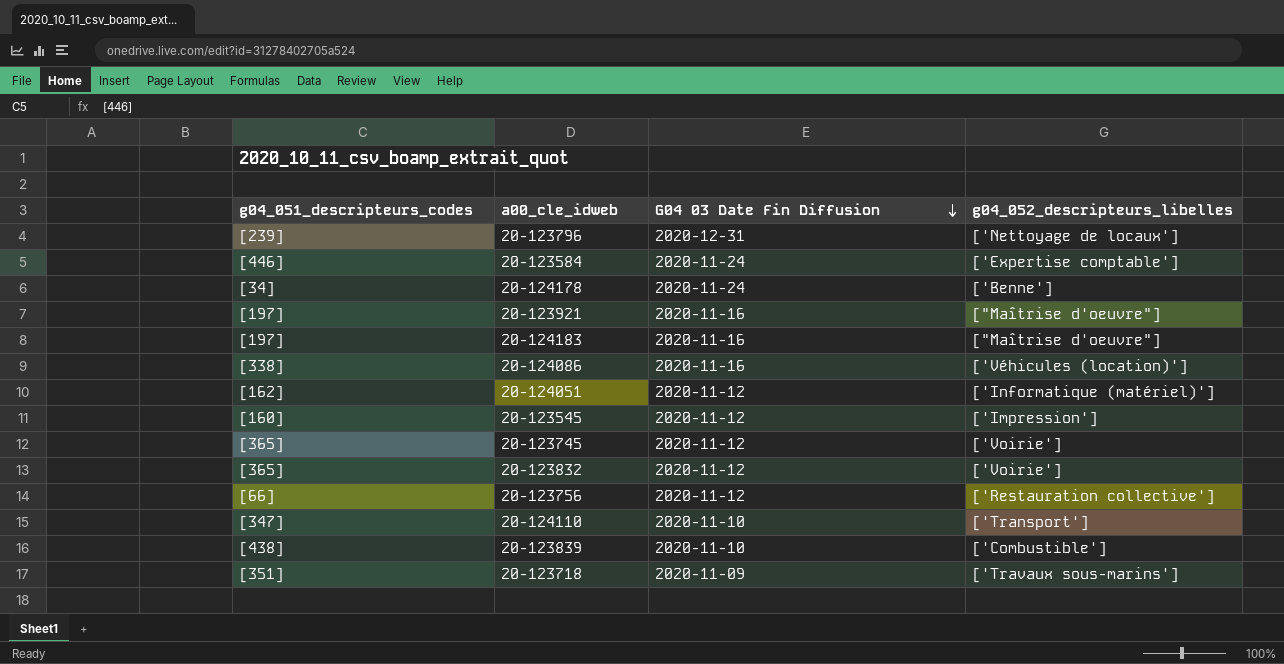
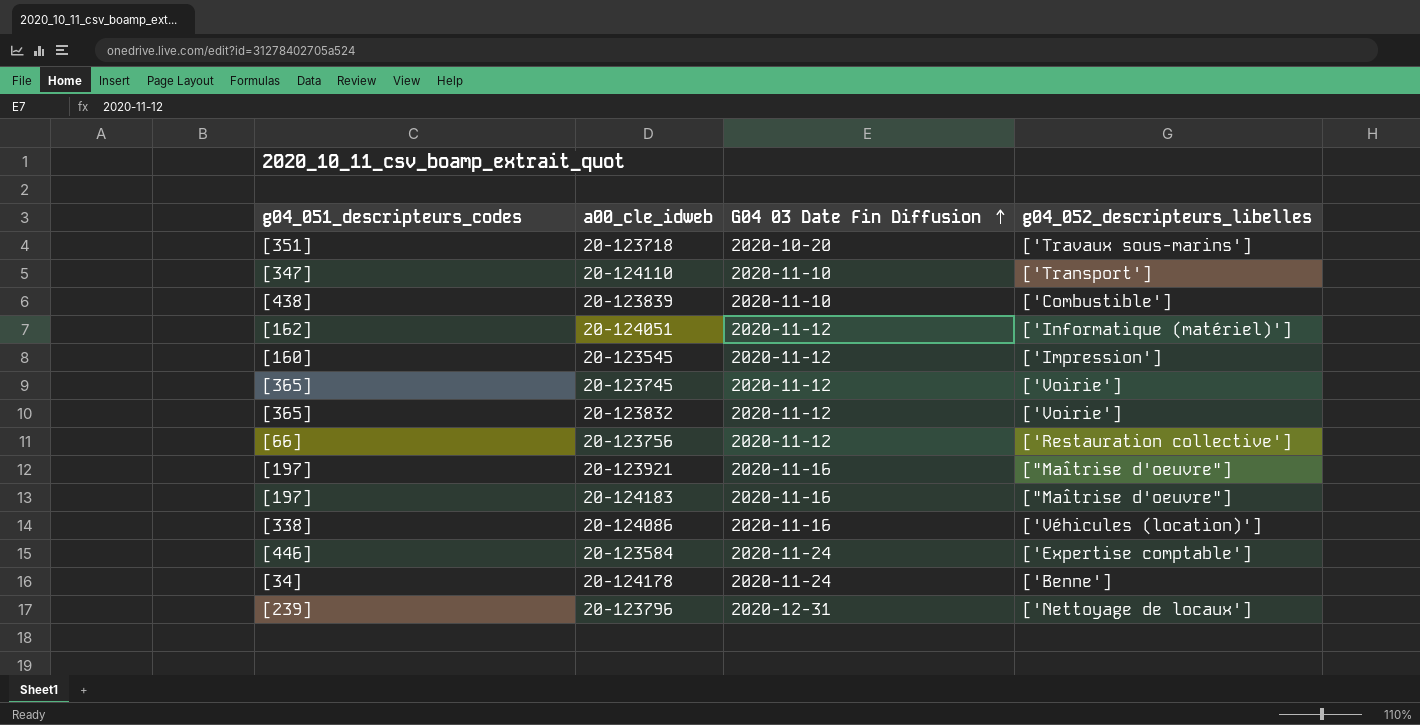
row order: G04 03 Date Fin Diffusion descending -> G04 03 Date Fin Diffusion ascending
20-123718 | G04 03 Date Fin Diffusion: 2020-11-09 -> 2020-10-20

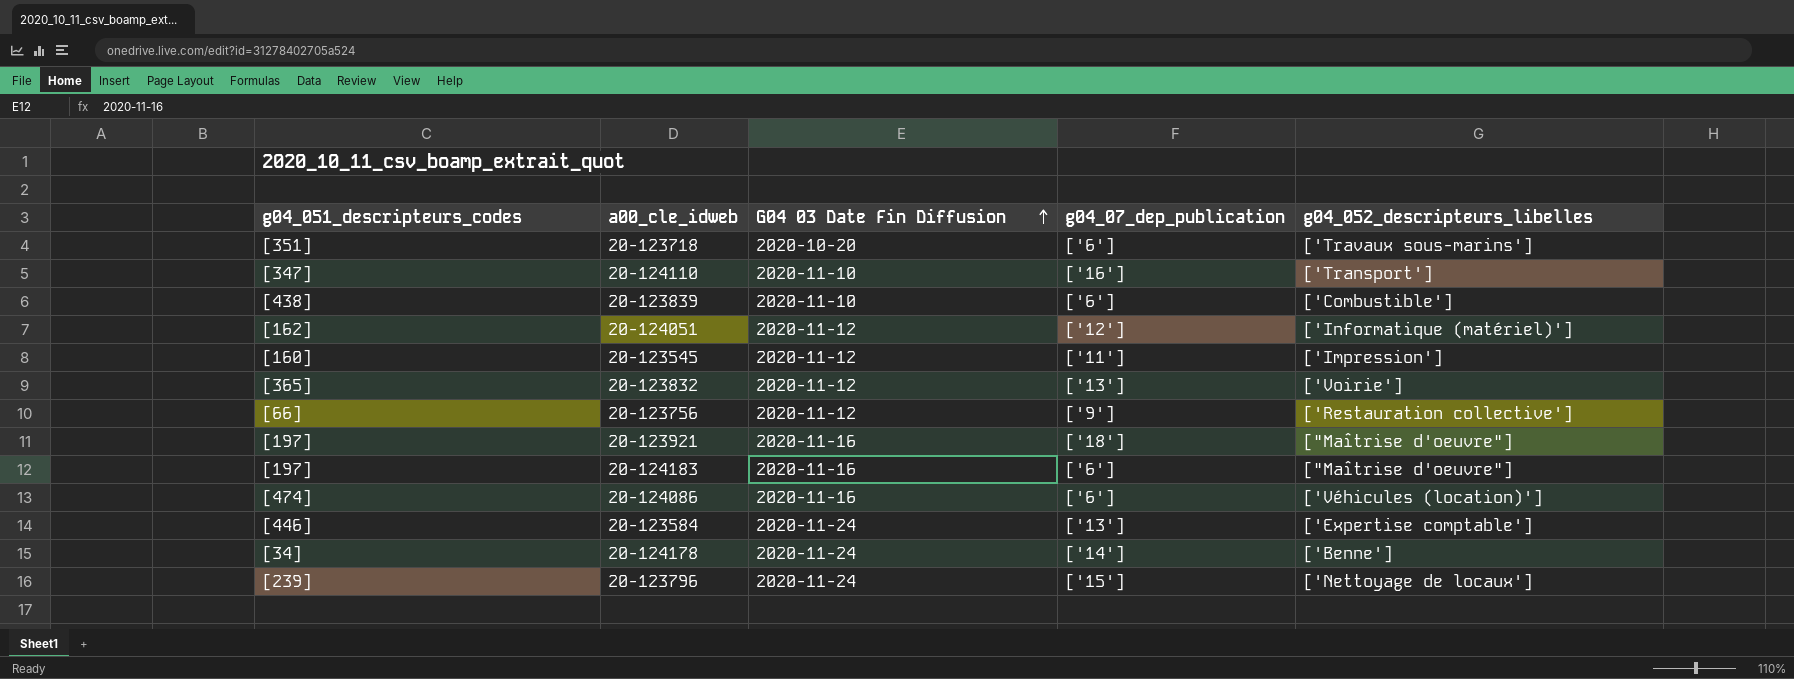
column g04_07_dep_publication | position: none -> 4
row 20-123745: [365] | 2020-11-12 | ['Voirie'] -> none
20-124086 | g04_051_descripteurs_codes: [338] -> [474]
20-123796 | G04 03 Date Fin Diffusion: 2020-12-31 -> 2020-11-24

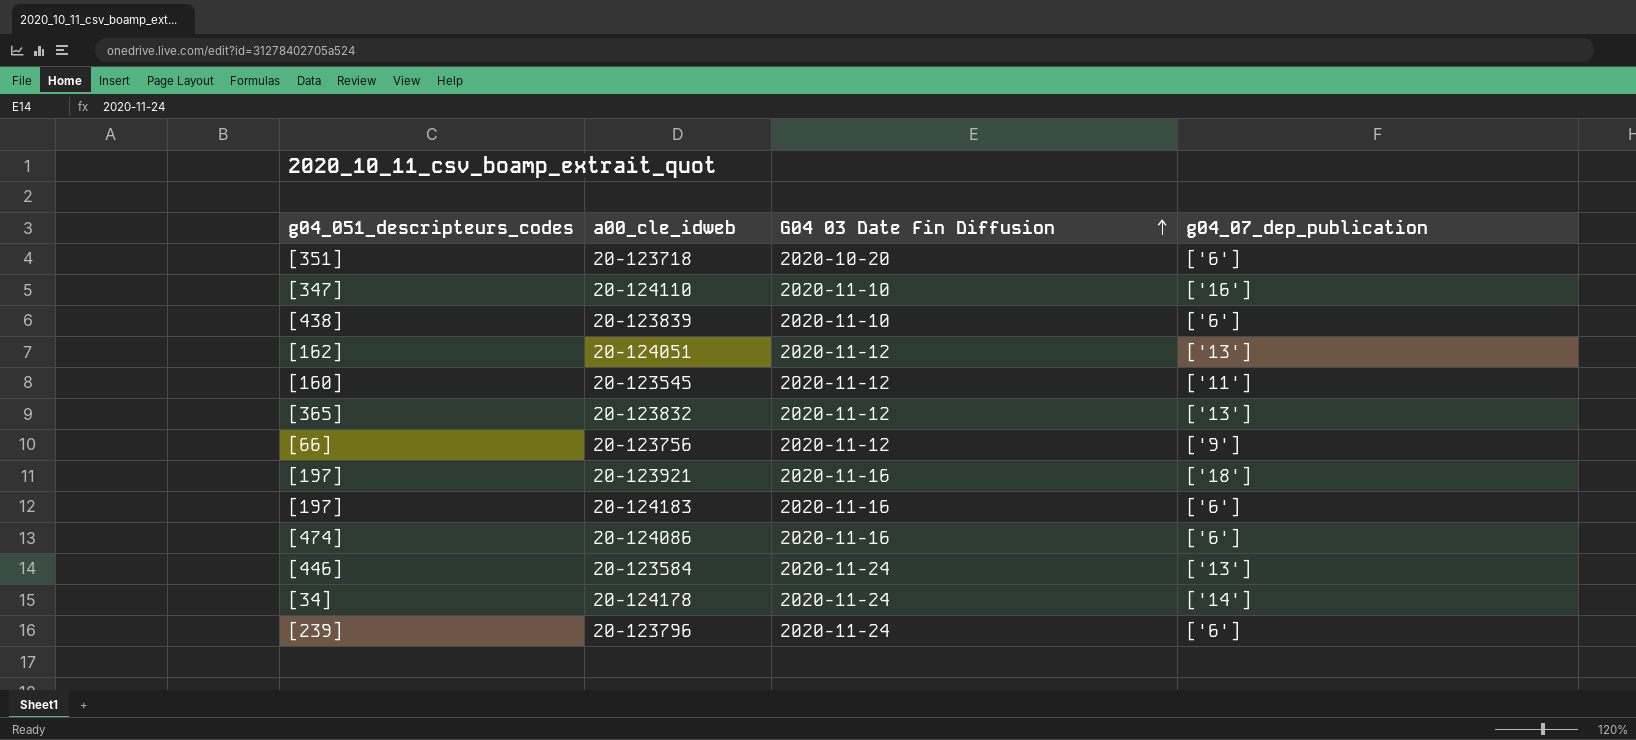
column g04_052_descripteurs_libelles | position: 5 -> none
20-124051 | g04_07_dep_publication: ['12'] -> ['13']
20-123796 | g04_07_dep_publication: ['15'] -> ['6']

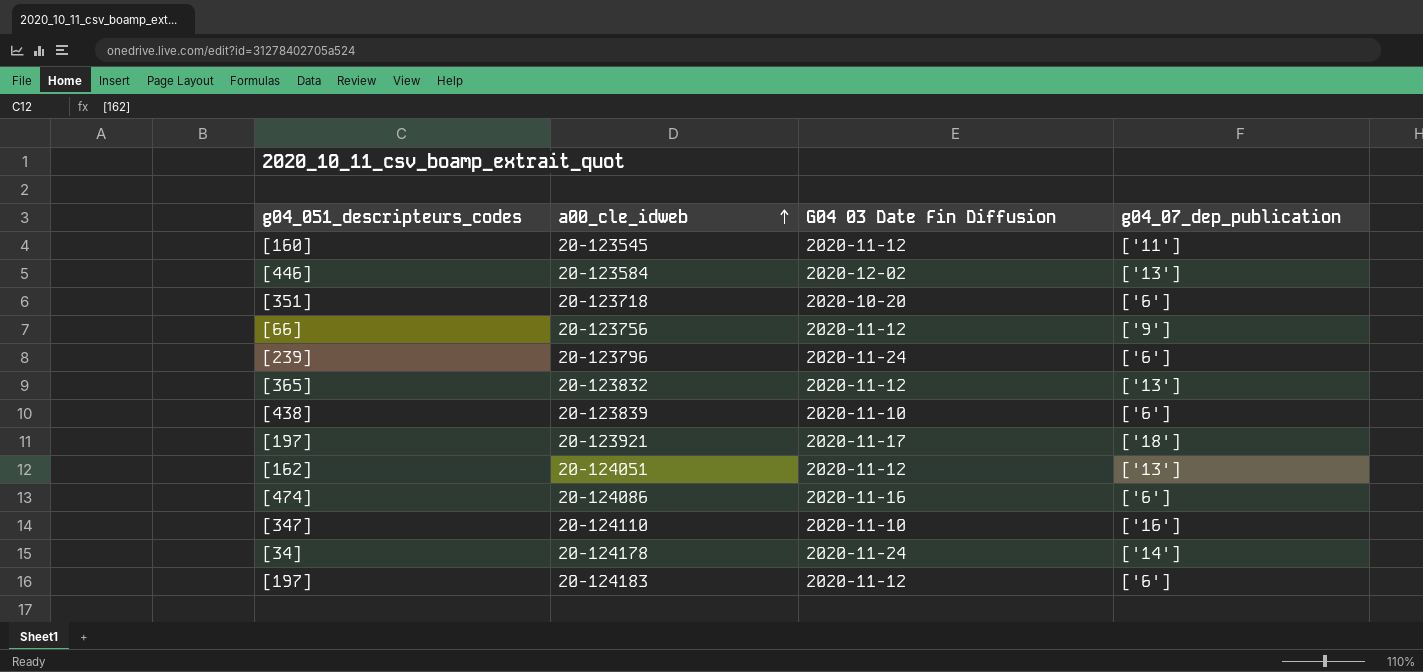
row order: G04 03 Date Fin Diffusion ascending -> a00_cle_idweb ascending
20-123584 | G04 03 Date Fin Diffusion: 2020-11-24 -> 2020-12-02
20-123921 | G04 03 Date Fin Diffusion: 2020-11-16 -> 2020-11-17
20-124183 | G04 03 Date Fin Diffusion: 2020-11-16 -> 2020-11-12

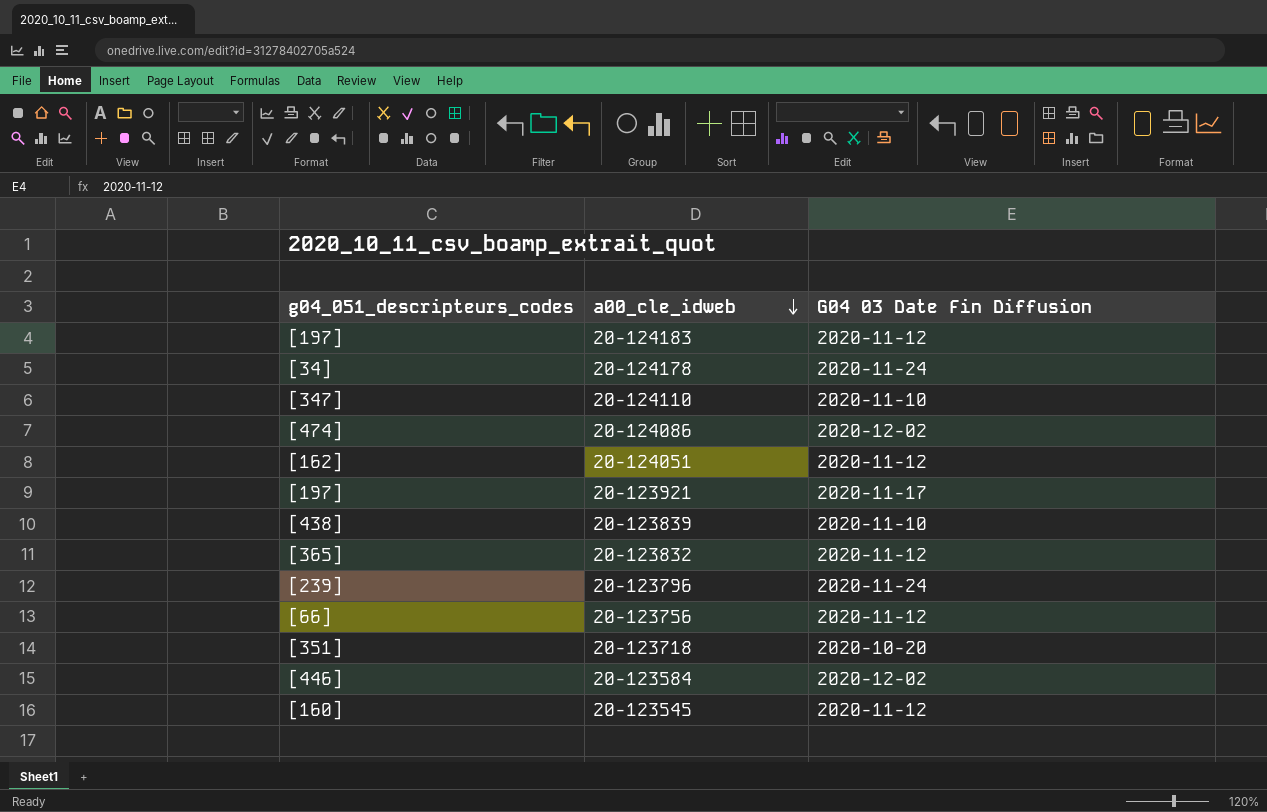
row order: a00_cle_idweb ascending -> a00_cle_idweb descending
column g04_07_dep_publication | position: 4 -> none
20-124086 | G04 03 Date Fin Diffusion: 2020-11-16 -> 2020-12-02

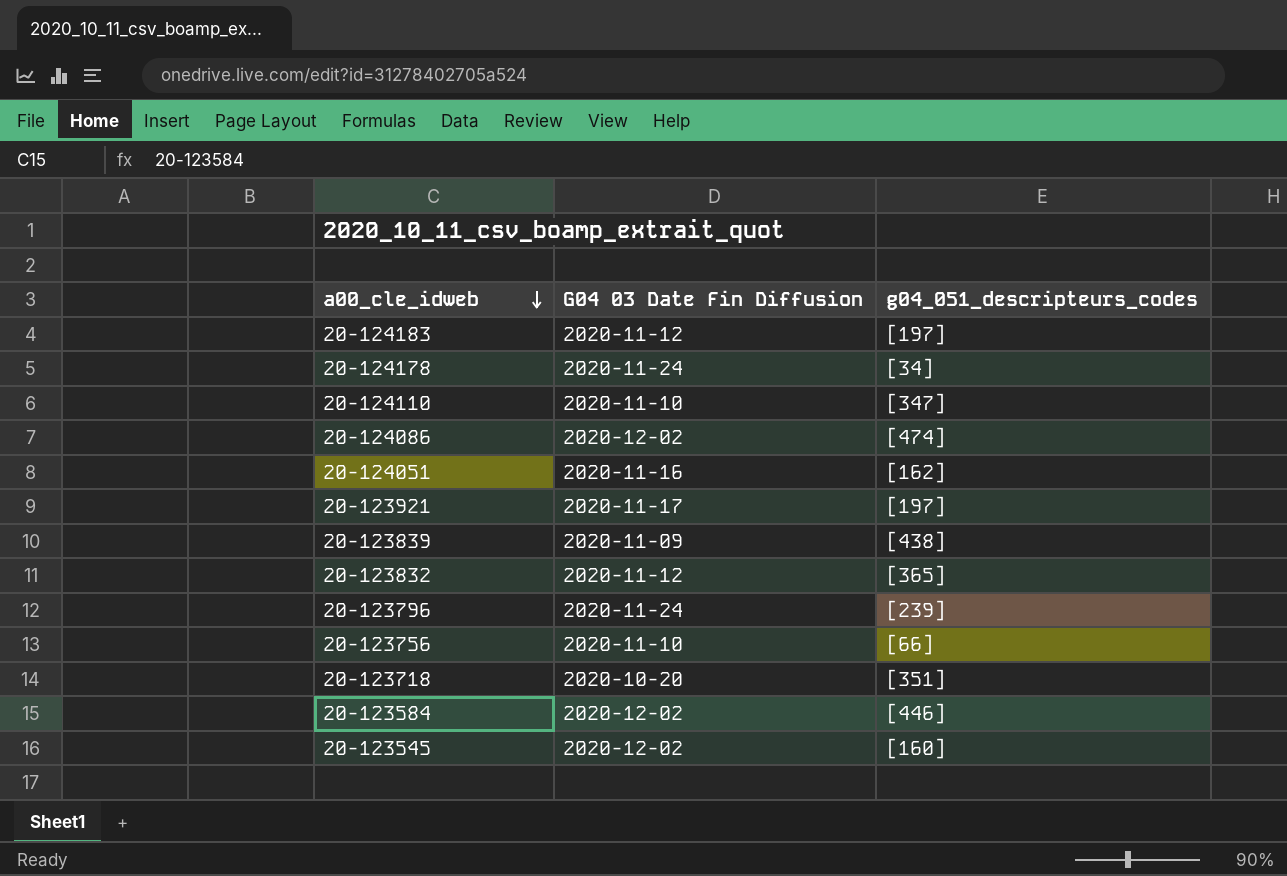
column g04_051_descripteurs_codes | position: 1 -> 3
20-124051 | G04 03 Date Fin Diffusion: 2020-11-12 -> 2020-11-16
20-123839 | G04 03 Date Fin Diffusion: 2020-11-10 -> 2020-11-09
20-123756 | G04 03 Date Fin Diffusion: 2020-11-12 -> 2020-11-10
20-123545 | G04 03 Date Fin Diffusion: 2020-11-12 -> 2020-12-02

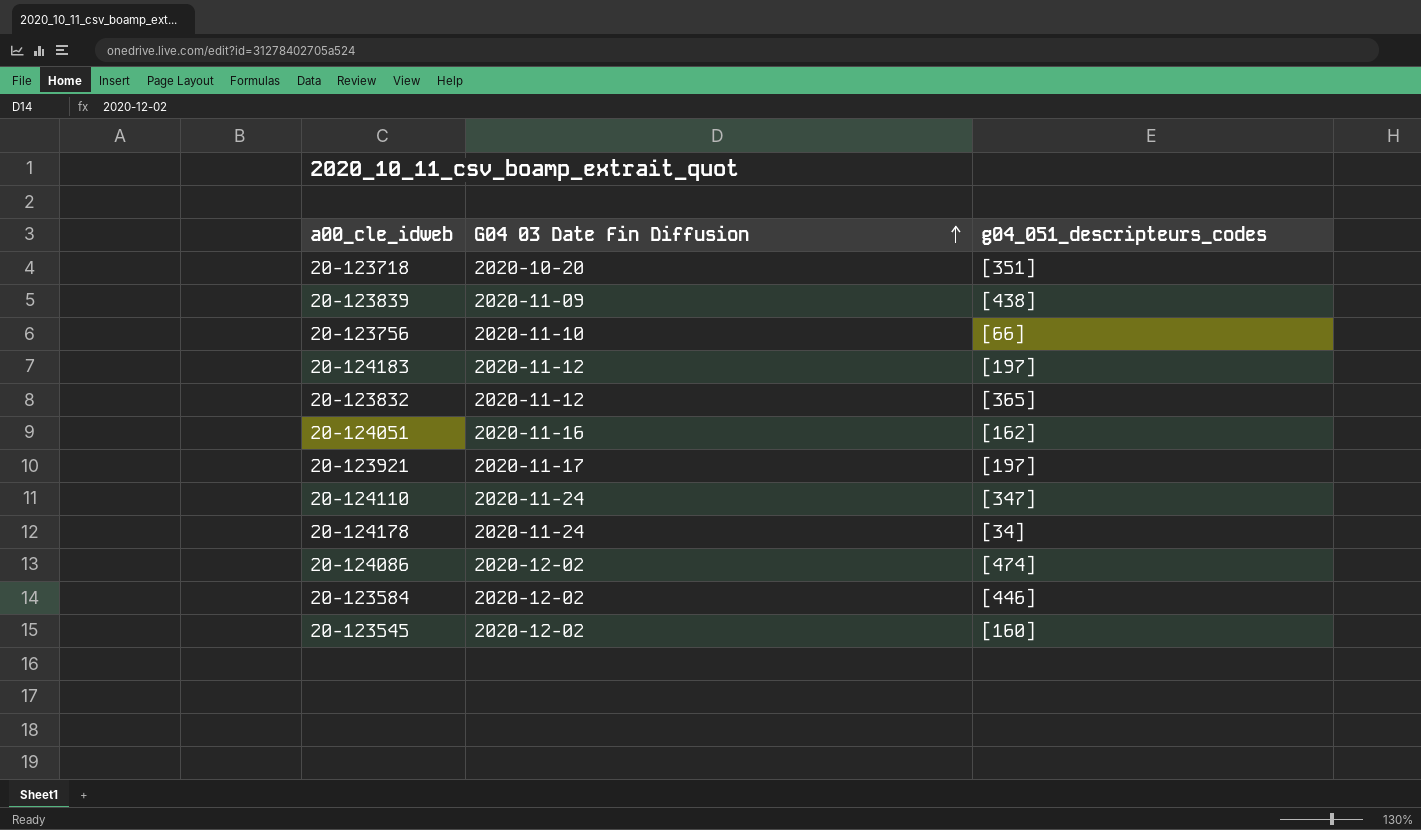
row order: a00_cle_idweb descending -> G04 03 Date Fin Diffusion ascending
row 20-123796: 2020-11-24 | [239] -> none
20-124110 | G04 03 Date Fin Diffusion: 2020-11-10 -> 2020-11-24

